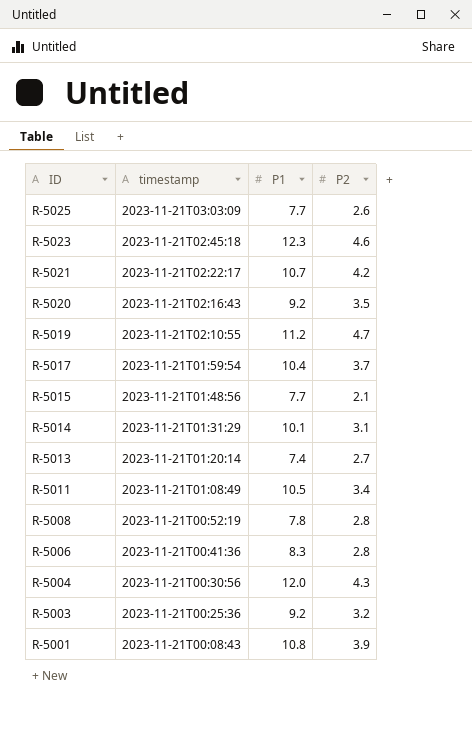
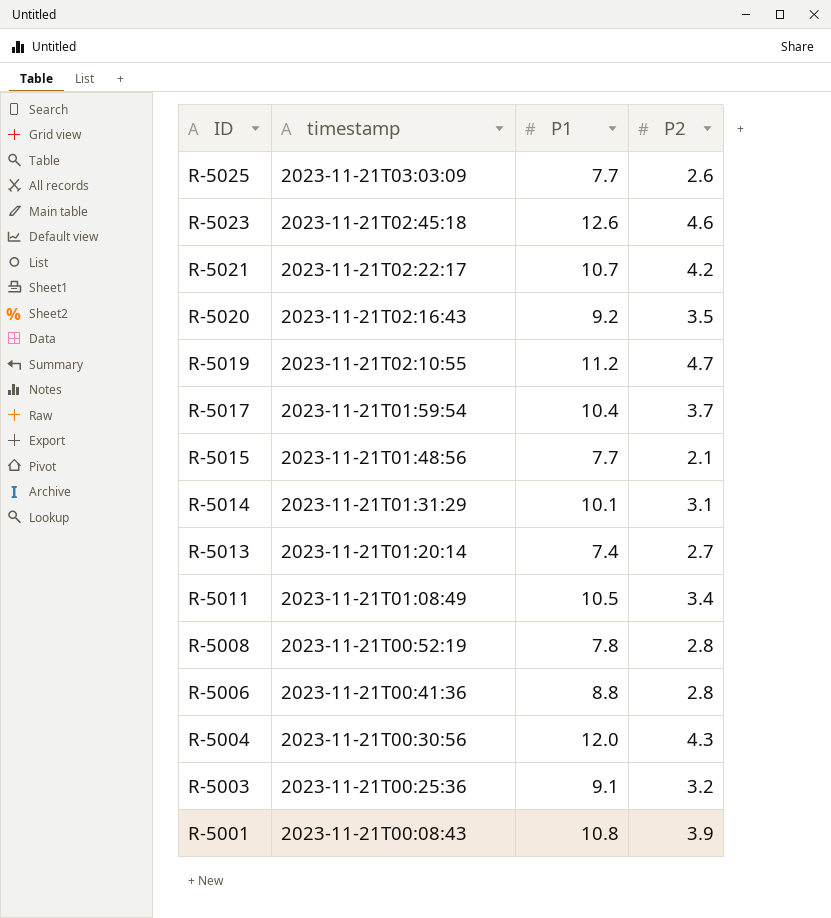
R-5023 | P1: 12.3 -> 12.6
R-5006 | P1: 8.3 -> 8.8
R-5003 | P1: 9.2 -> 9.1

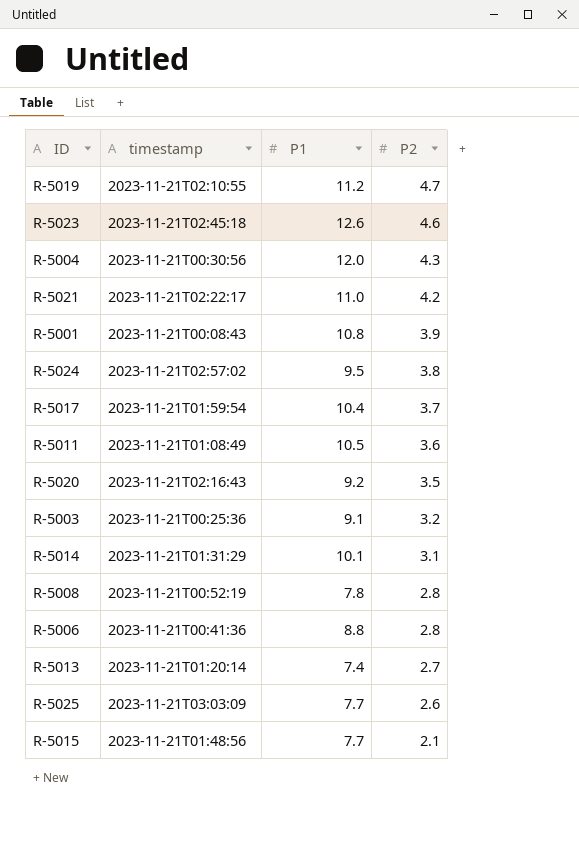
row order: ID descending -> P2 descending
R-5021 | P1: 10.7 -> 11.0
row R-5024: none -> 2023-11-21T02:57:02 | 9.5 | 3.8
R-5011 | P2: 3.4 -> 3.6

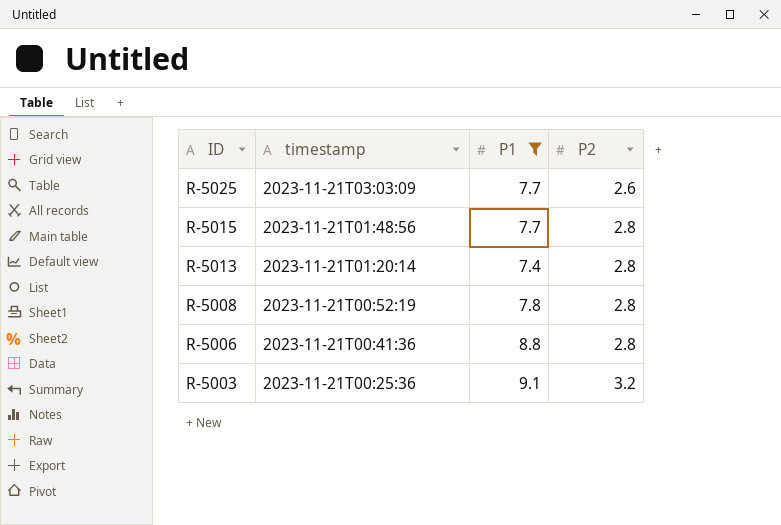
filter: none -> P1 <= 9.1
row order: P2 descending -> ID descending
R-5015 | P2: 2.1 -> 2.8
R-5013 | P2: 2.7 -> 2.8

